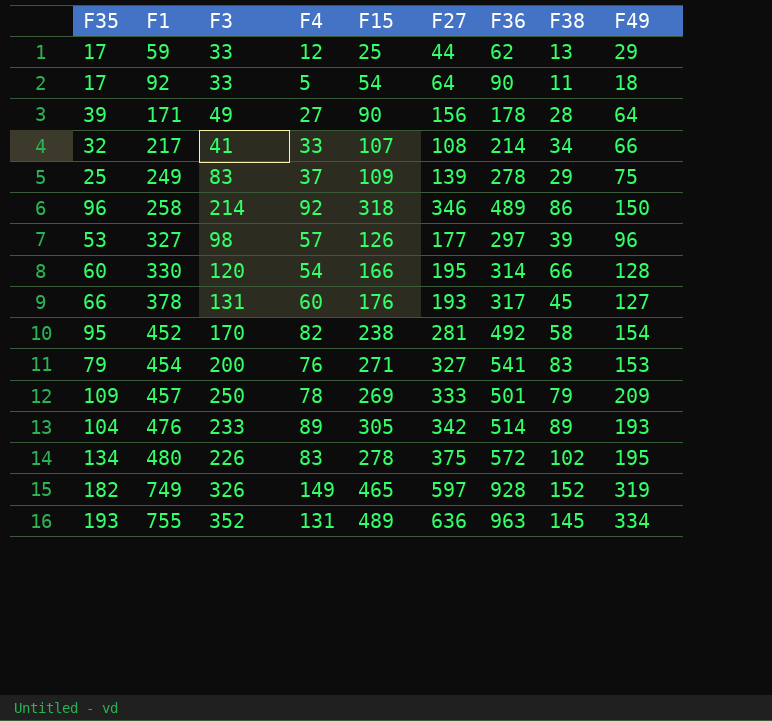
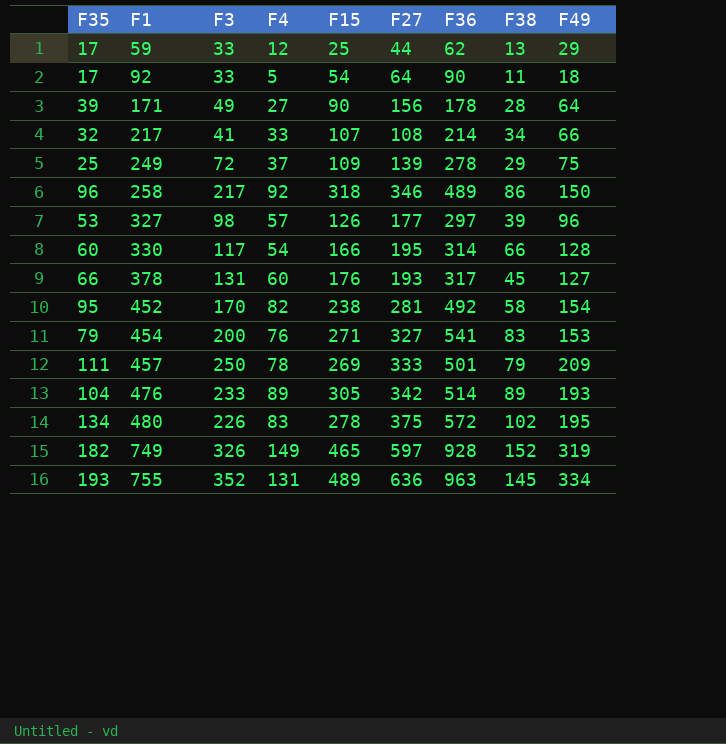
249 | F3: 83 -> 72
258 | F3: 214 -> 217
330 | F3: 120 -> 117
457 | F35: 109 -> 111

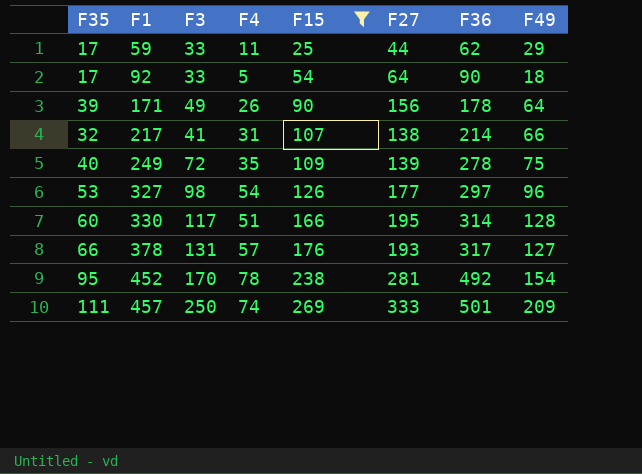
filter: none -> F15 <= 269
column F38 | position: 8 -> none
59 | F4: 12 -> 11
171 | F4: 27 -> 26
217 | F4: 33 -> 31
217 | F27: 108 -> 138
249 | F35: 25 -> 40
249 | F4: 37 -> 35
327 | F4: 57 -> 54
330 | F4: 54 -> 51
378 | F4: 60 -> 57
452 | F4: 82 -> 78
457 | F4: 78 -> 74

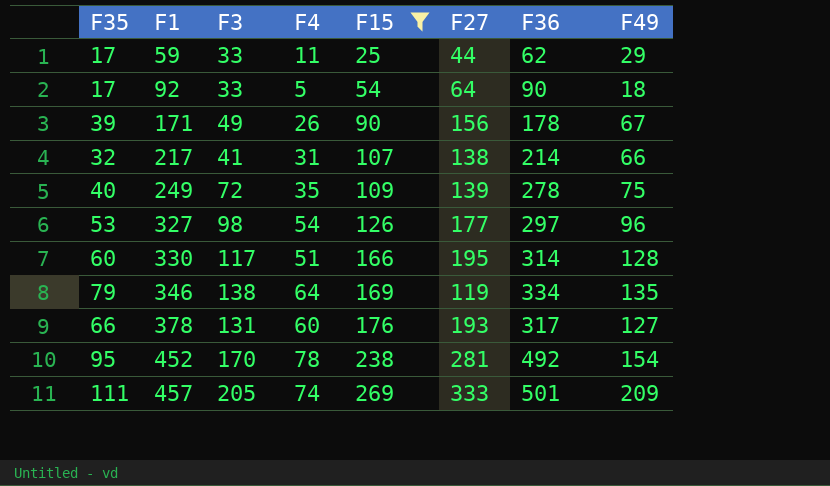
171 | F49: 64 -> 67
row 346: none -> 79 | 138 | 64 | 169 | 119 | 334 | 135
378 | F4: 57 -> 60
457 | F3: 250 -> 205

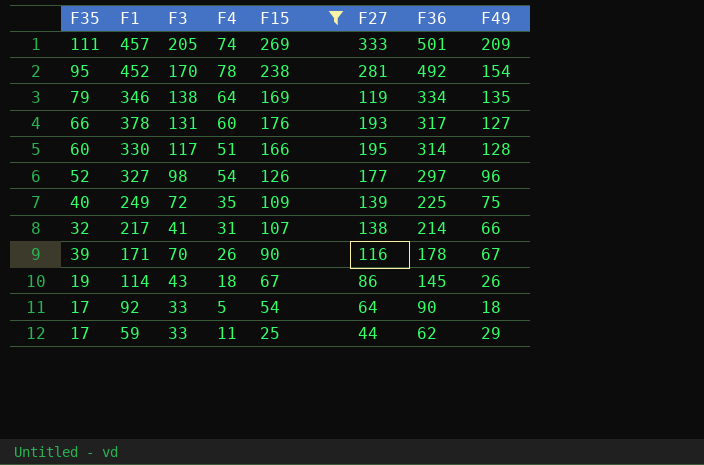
row order: F1 ascending -> F36 descending
327 | F35: 53 -> 52
249 | F36: 278 -> 225
171 | F3: 49 -> 70
171 | F27: 156 -> 116
row 114: none -> 19 | 43 | 18 | 67 | 86 | 145 | 26

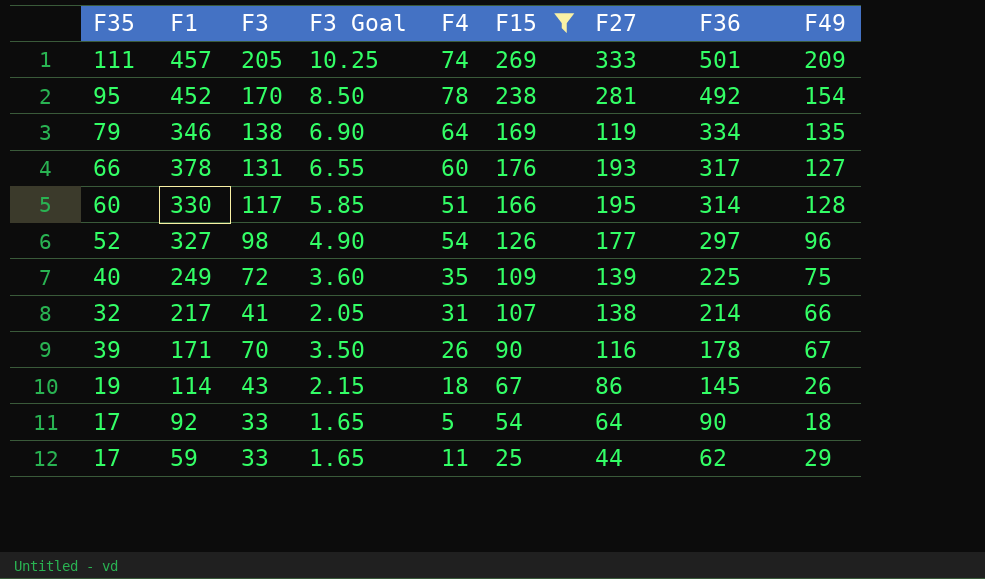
column F3 Goal | formula: none -> [F3] * 0.05

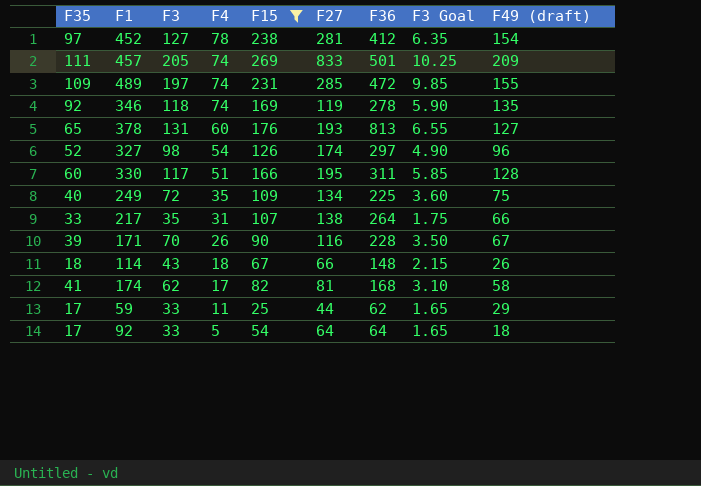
row order: F36 descending -> F4 descending
column F3 Goal | position: 4 -> 8
column name: F49 -> F49 (draft)
452 | F35: 95 -> 97
452 | F3: 170 -> 127
452 | F36: 492 -> 412
452 | F3 Goal: 8.50 -> 6.35
457 | F27: 333 -> 833
row 489: none -> 109 | 197 | 74 | 231 | 285 | 472 | 9.85 | 155
346 | F35: 79 -> 92
346 | F3: 138 -> 118
346 | F4: 64 -> 74
346 | F36: 334 -> 278
346 | F3 Goal: 6.90 -> 5.90
378 | F35: 66 -> 65
378 | F36: 317 -> 813
327 | F27: 177 -> 174
330 | F36: 314 -> 311
249 | F27: 139 -> 134
217 | F35: 32 -> 33
217 | F3: 41 -> 35
217 | F36: 214 -> 264
217 | F3 Goal: 2.05 -> 1.75
171 | F36: 178 -> 228
114 | F35: 19 -> 18
114 | F27: 86 -> 66
114 | F36: 145 -> 148
row 174: none -> 41 | 62 | 17 | 82 | 81 | 168 | 3.10 | 58
92 | F36: 90 -> 64

